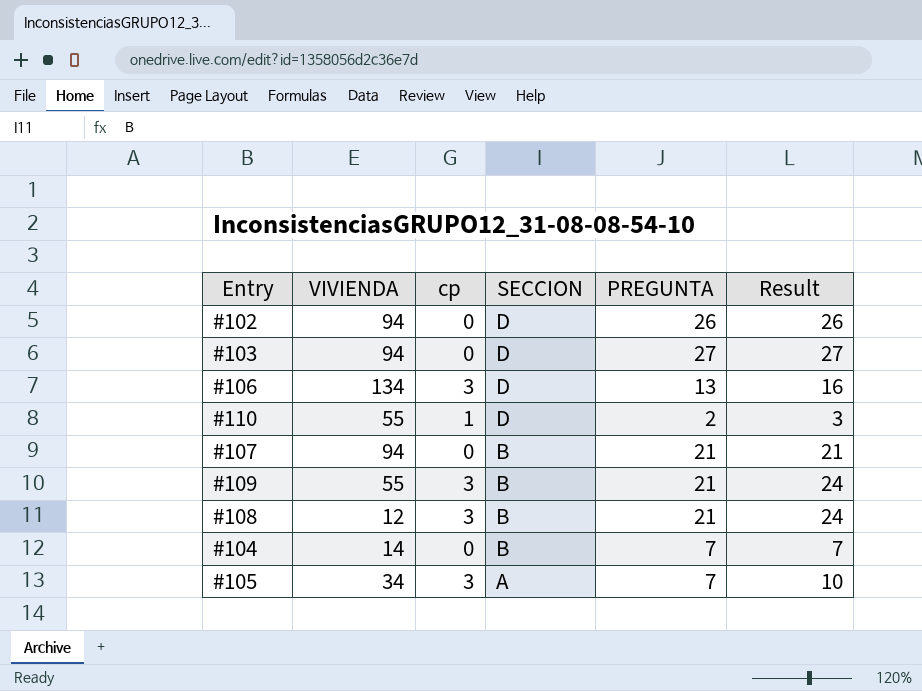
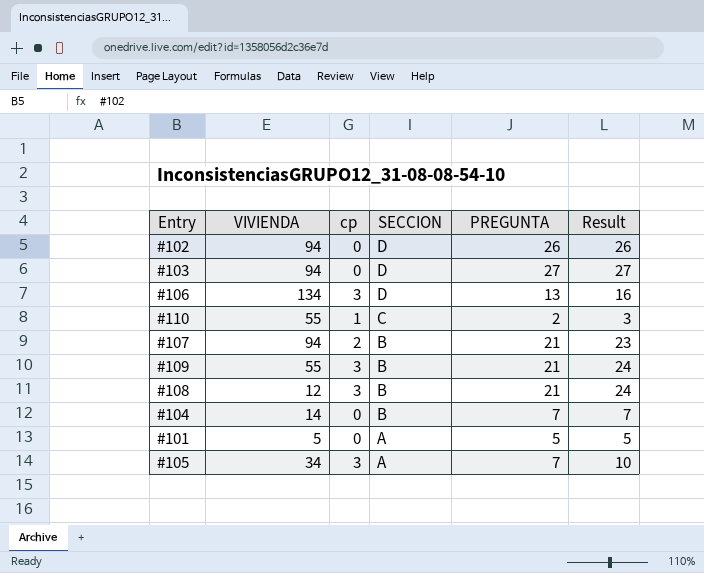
#110 | SECCION: D -> C
#107 | cp: 0 -> 2
#107 | Result: 21 -> 23
row #101: none -> 5 | 0 | A | 5 | 5

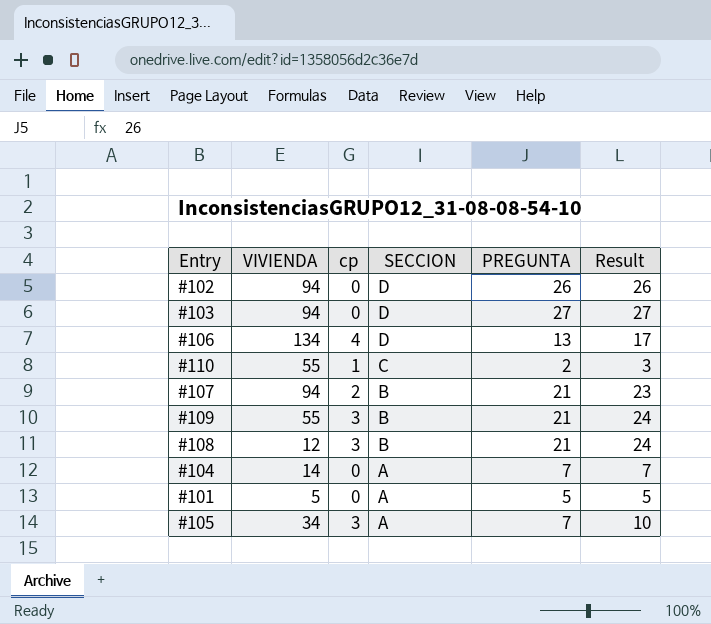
#106 | cp: 3 -> 4
#106 | Result: 16 -> 17
#104 | SECCION: B -> A

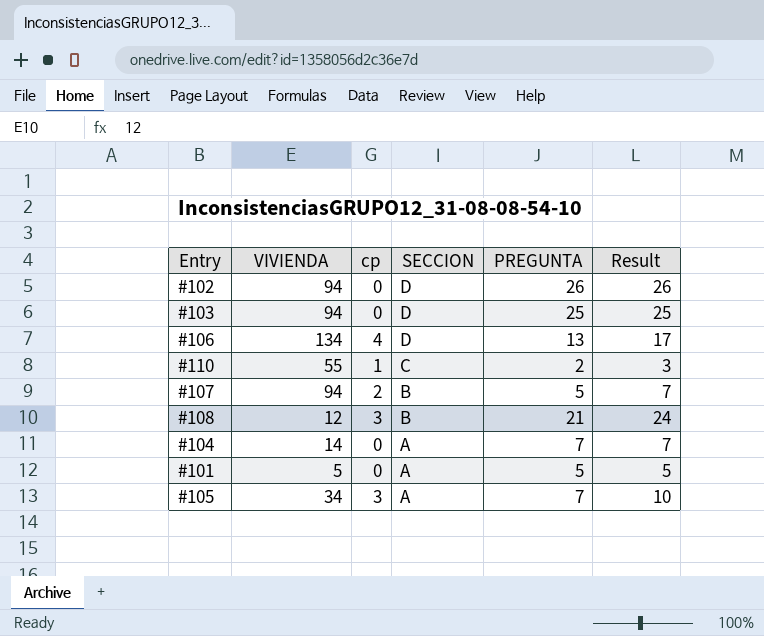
row #109: 55 | 3 | B | 21 | 24 -> none
#103 | PREGUNTA: 27 -> 25
#103 | Result: 27 -> 25
#107 | PREGUNTA: 21 -> 5
#107 | Result: 23 -> 7

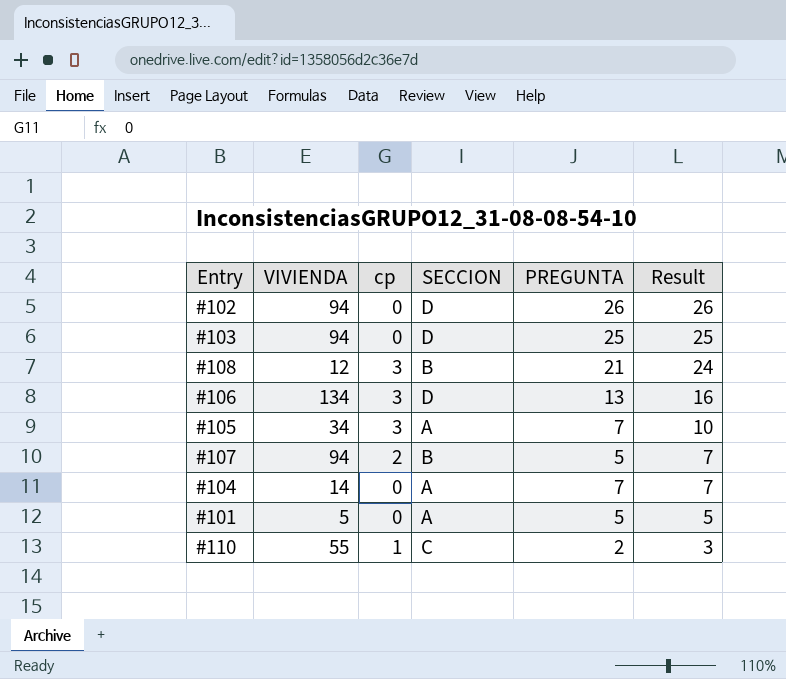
row order: SECCION descending -> Result descending
#106 | cp: 4 -> 3
#106 | Result: 17 -> 16

